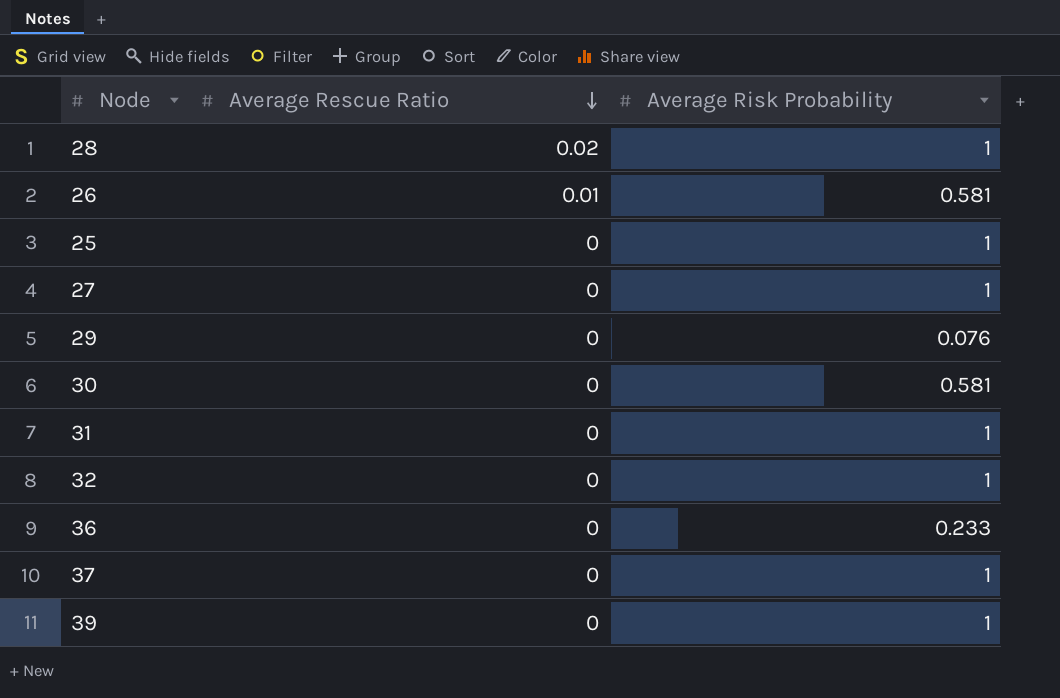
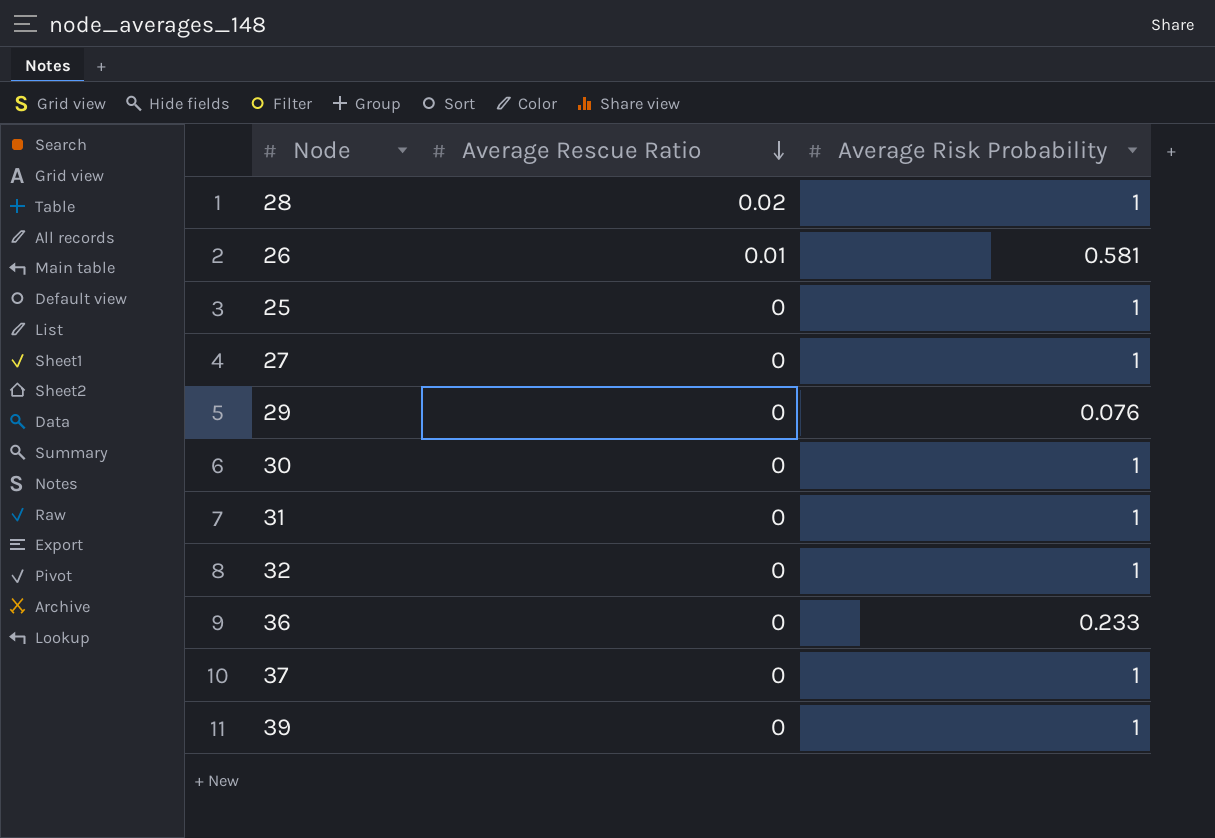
30 | Average Risk Probability: 0.581 -> 1

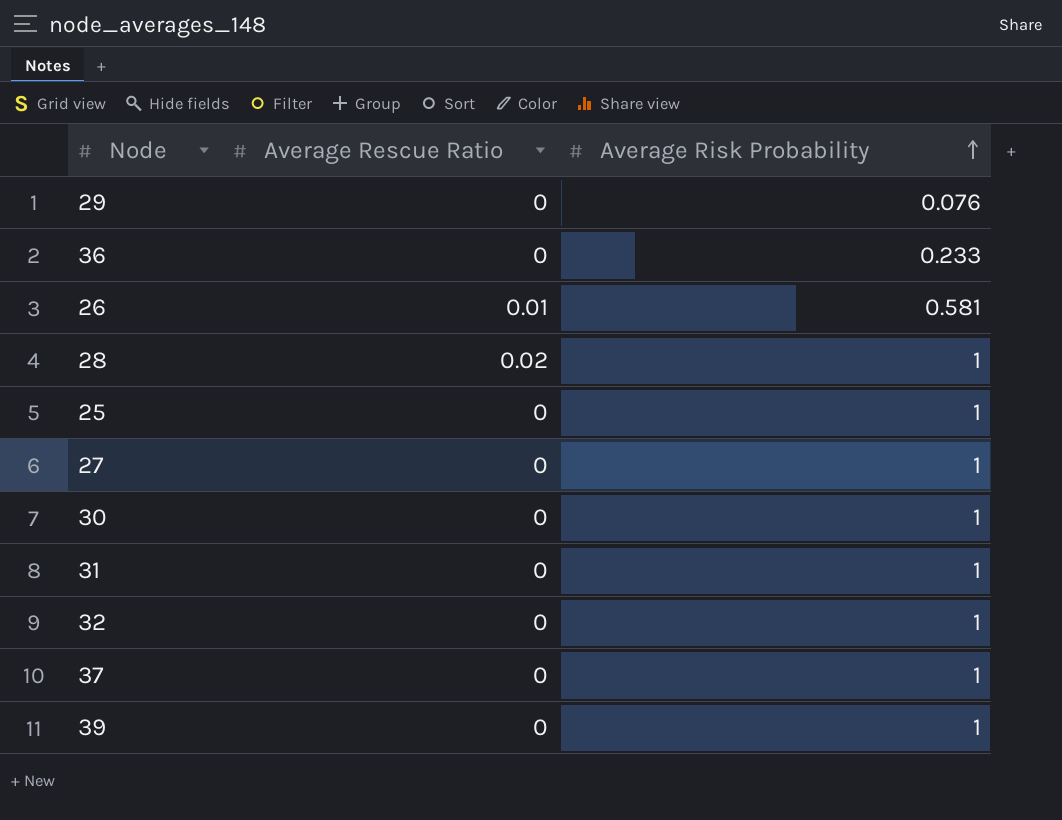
row order: Average Rescue Ratio descending -> Average Risk Probability ascending

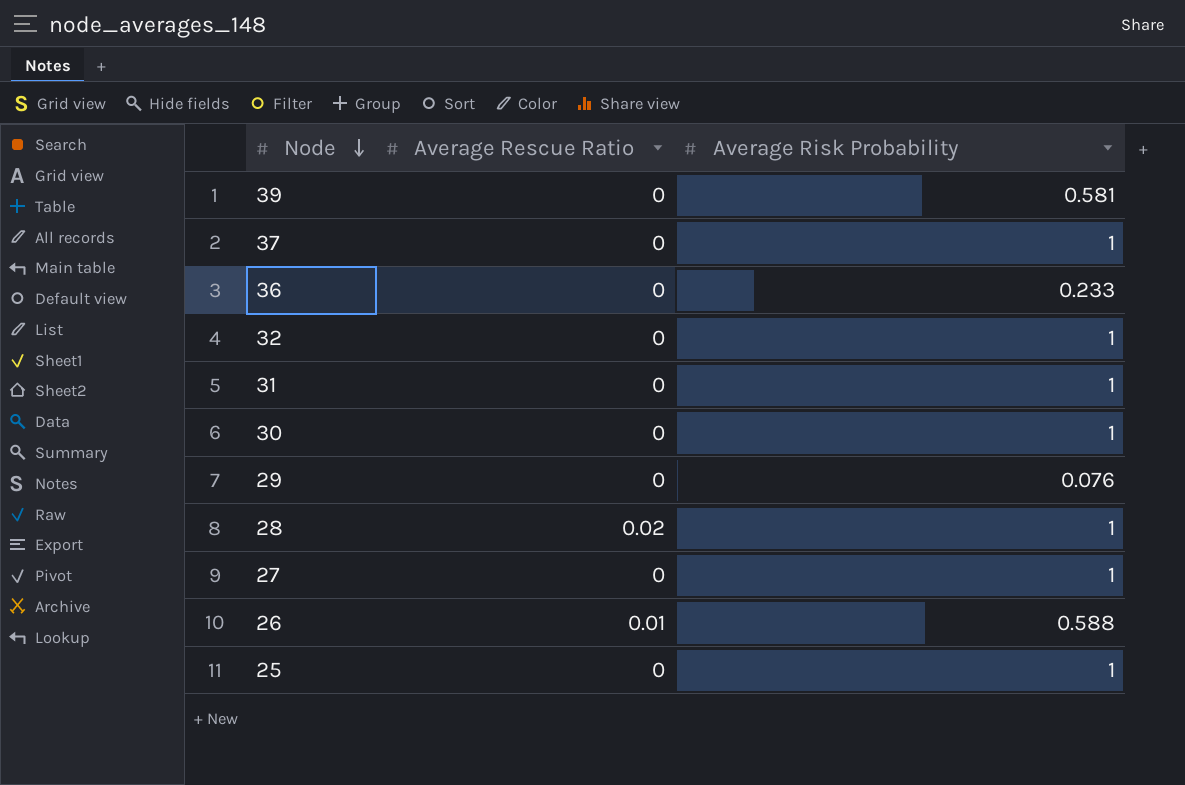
row order: Average Risk Probability ascending -> Node descending
39 | Average Risk Probability: 1 -> 0.581
26 | Average Risk Probability: 0.581 -> 0.588

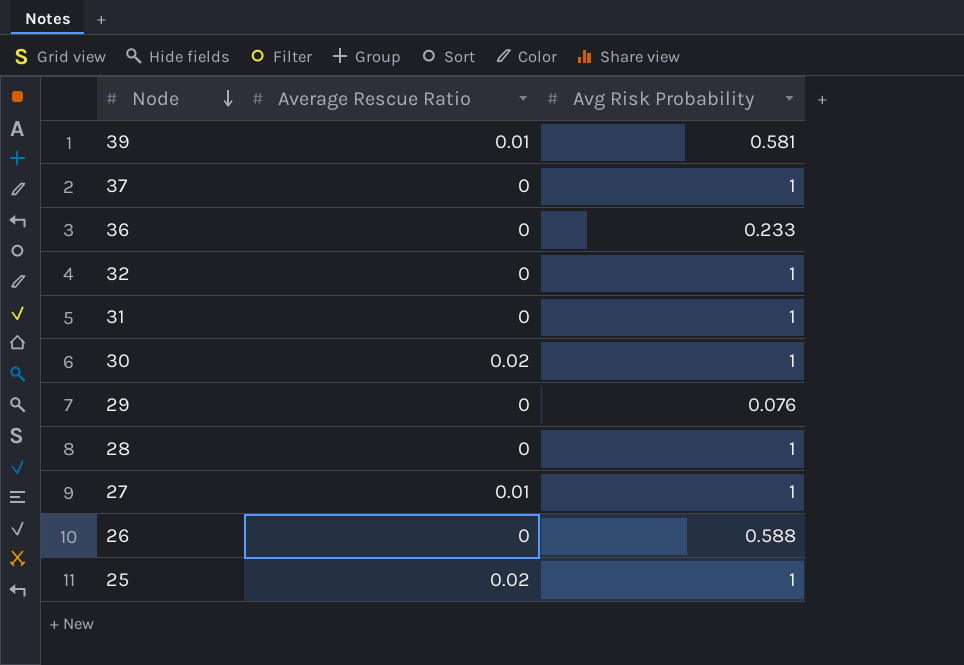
column name: Average Risk Probability -> Avg Risk Probability
39 | Average Rescue Ratio: 0 -> 0.01
30 | Average Rescue Ratio: 0 -> 0.02
28 | Average Rescue Ratio: 0.02 -> 0
27 | Average Rescue Ratio: 0 -> 0.01
26 | Average Rescue Ratio: 0.01 -> 0
25 | Average Rescue Ratio: 0 -> 0.02

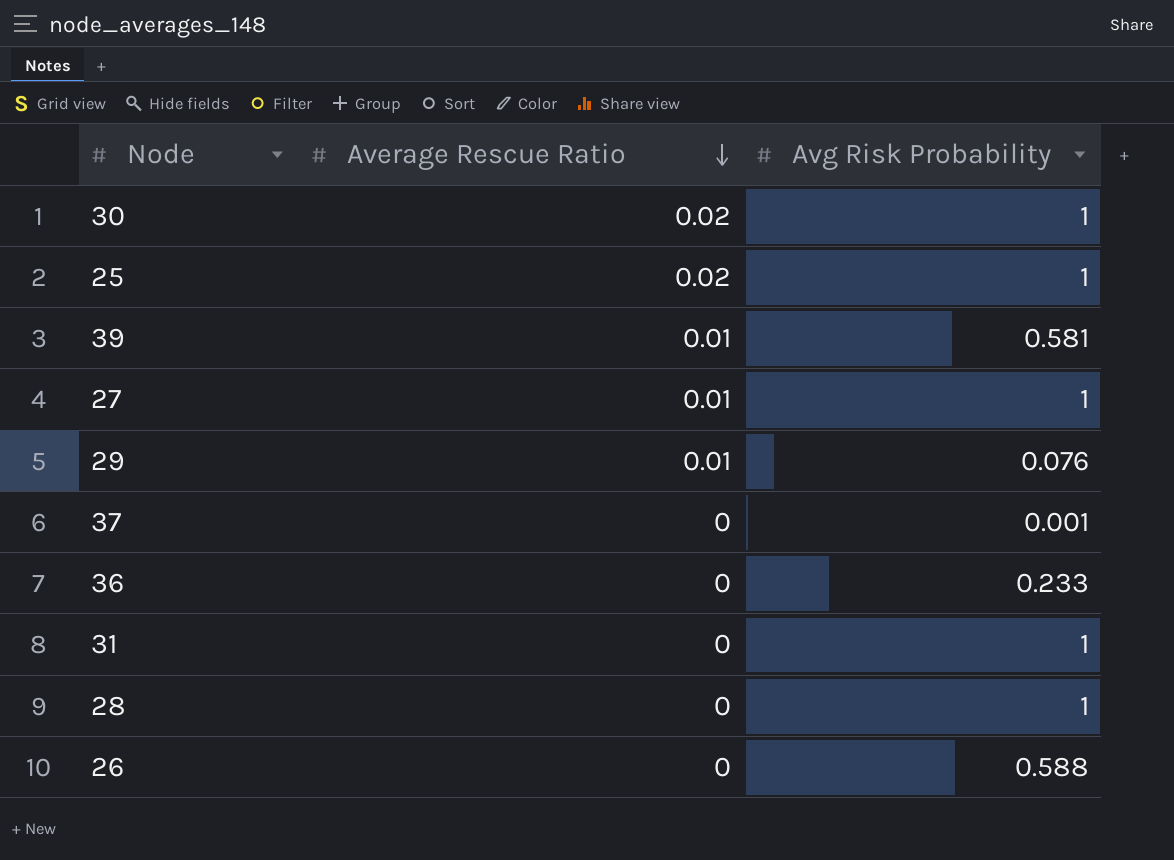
row order: Node descending -> Average Rescue Ratio descending
row 32: 0 | 1 -> none
29 | Average Rescue Ratio: 0 -> 0.01
37 | Avg Risk Probability: 1 -> 0.001

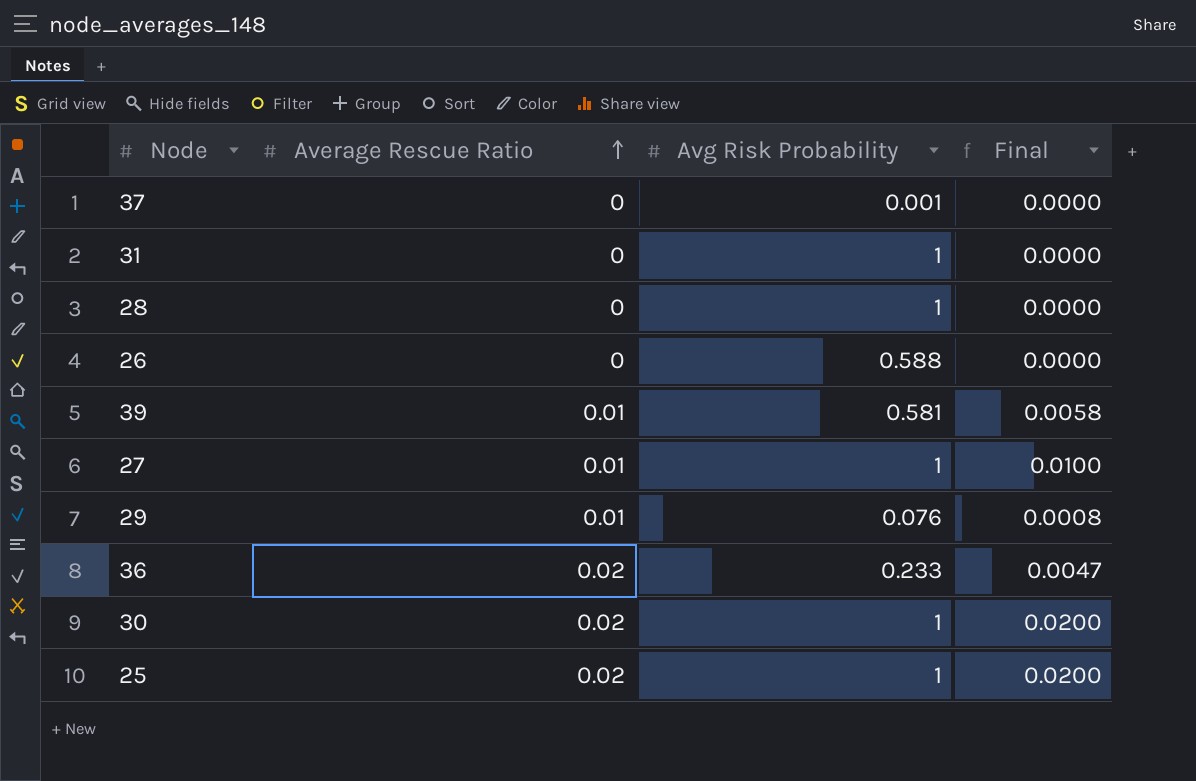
row order: Average Rescue Ratio descending -> Average Rescue Ratio ascending
column Final | formula: none -> [Average Rescue Ratio] * [Avg Risk Probability]
36 | Average Rescue Ratio: 0 -> 0.02

